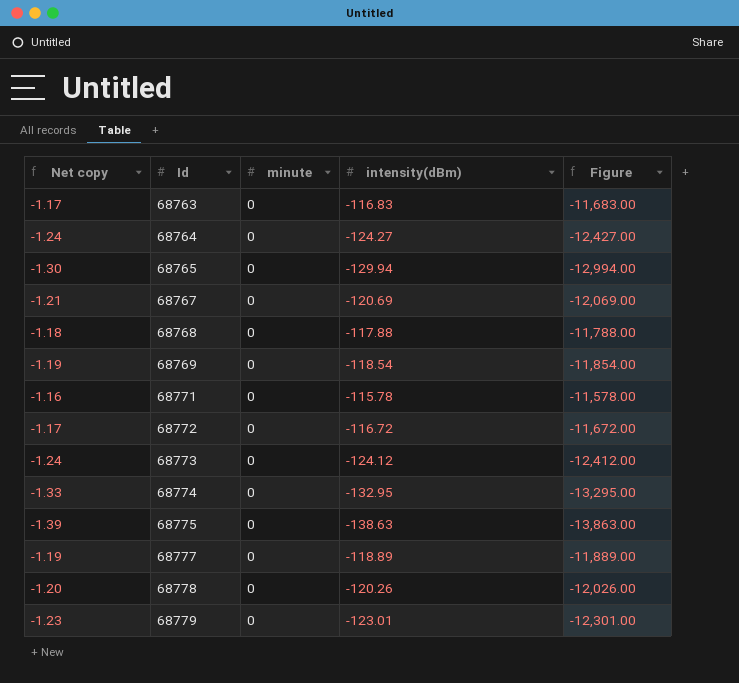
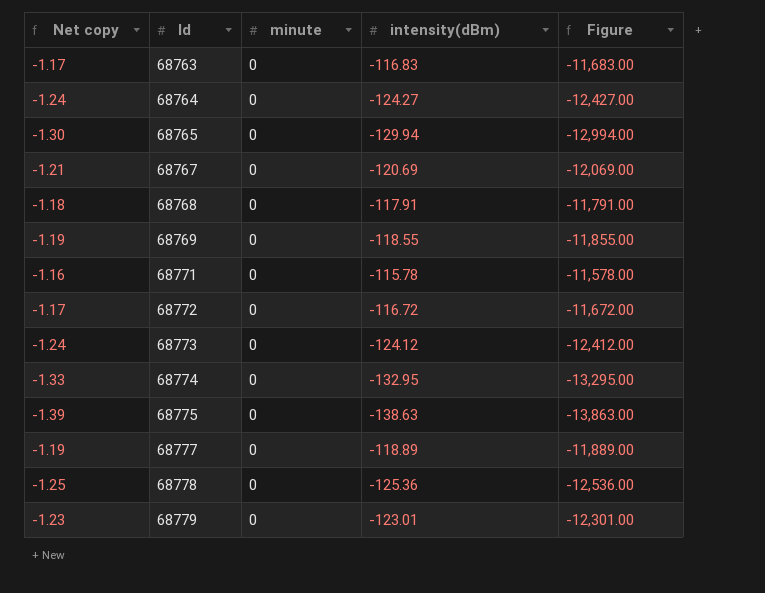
68768 | intensity(dBm): -117.88 -> -117.91
68768 | Figure: -11,788.00 -> -11,791.00
68769 | intensity(dBm): -118.54 -> -118.55
68769 | Figure: -11,854.00 -> -11,855.00
68778 | Net copy: -1.20 -> -1.25
68778 | intensity(dBm): -120.26 -> -125.36
68778 | Figure: -12,026.00 -> -12,536.00

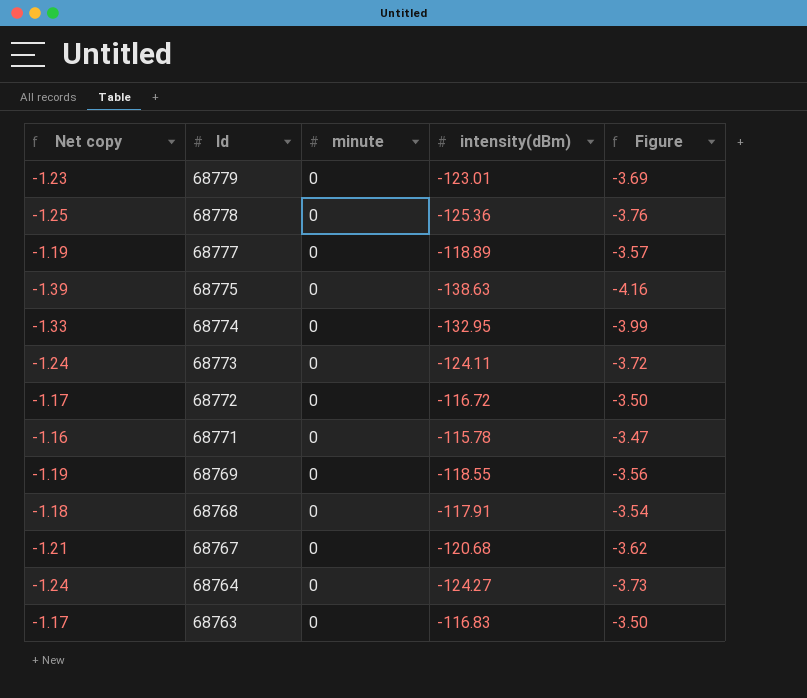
row order: Id ascending -> Id descending
column Figure | formula: [intensity(dBm)] * 100 -> [intensity(dBm)] * 0.03
row 68765: -1.30 | 0 | -129.94 | -12,994.00 -> none
68773 | intensity(dBm): -124.12 -> -124.11
68767 | intensity(dBm): -120.69 -> -120.68

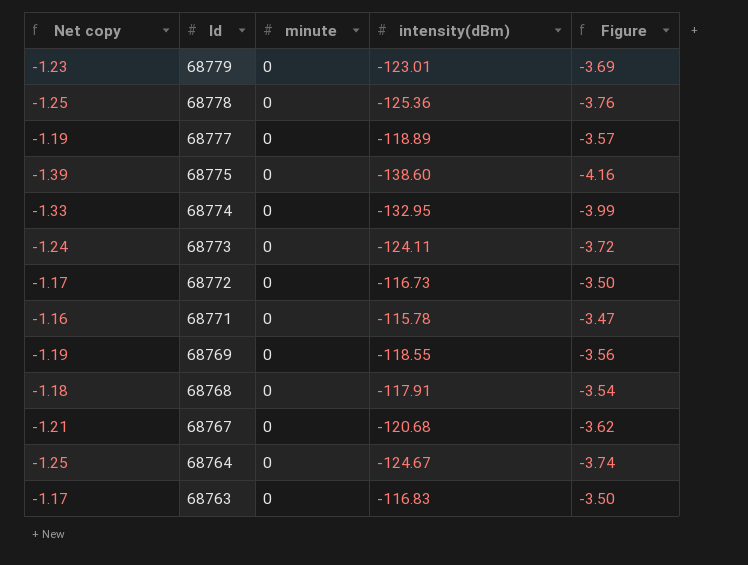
68775 | intensity(dBm): -138.63 -> -138.60
68772 | intensity(dBm): -116.72 -> -116.73
68764 | Net copy: -1.24 -> -1.25
68764 | intensity(dBm): -124.27 -> -124.67
68764 | Figure: -3.73 -> -3.74

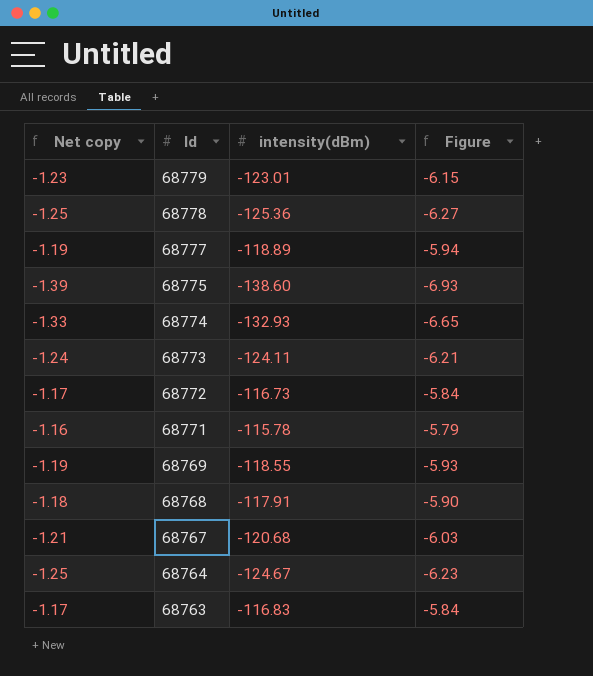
column minute | position: 3 -> none
column Figure | formula: [intensity(dBm)] * 0.03 -> [intensity(dBm)] * 0.05
68774 | intensity(dBm): -132.95 -> -132.93

